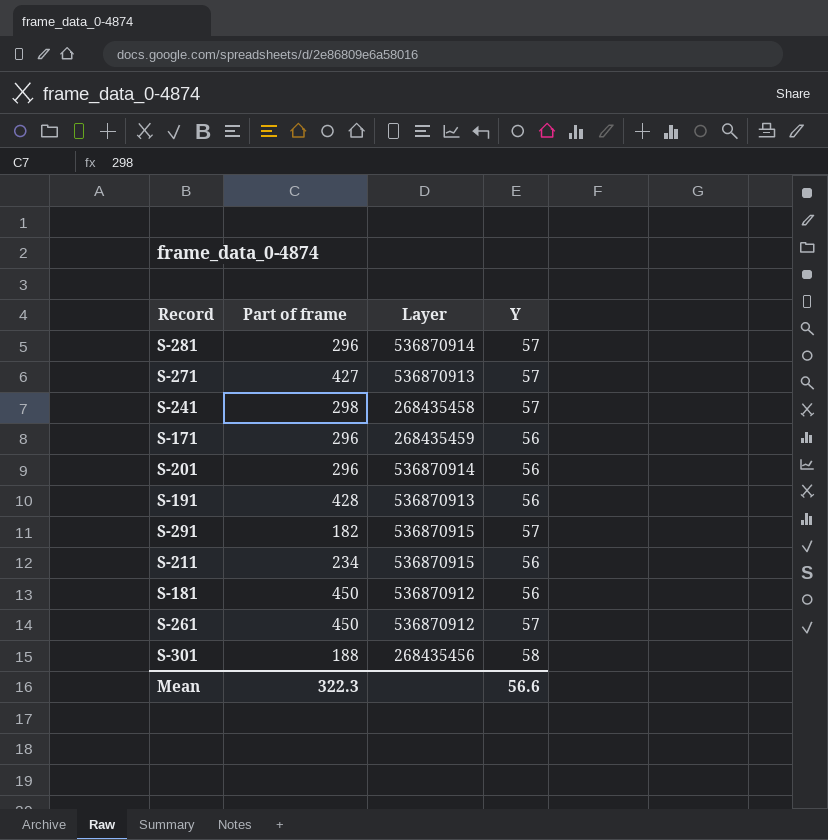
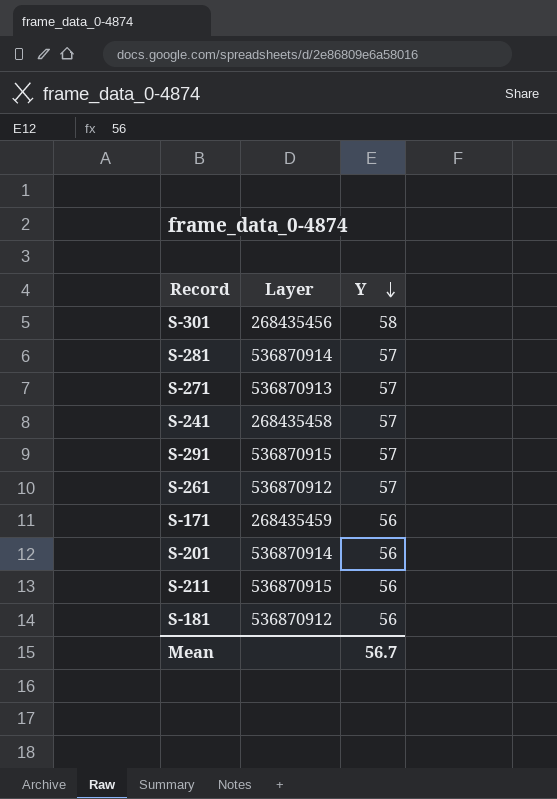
row order: none -> Y descending
column Part of frame | position: 2 -> none
row S-191: 428 | 536870913 | 56 -> none
Mean | Y: 56.6 -> 56.7

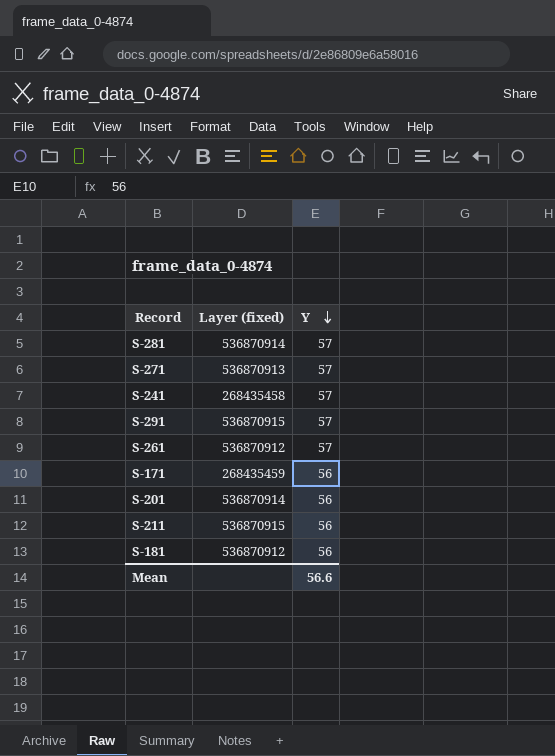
column name: Layer -> Layer (fixed)
row S-301: 268435456 | 58 -> none
Mean | Y: 56.7 -> 56.6

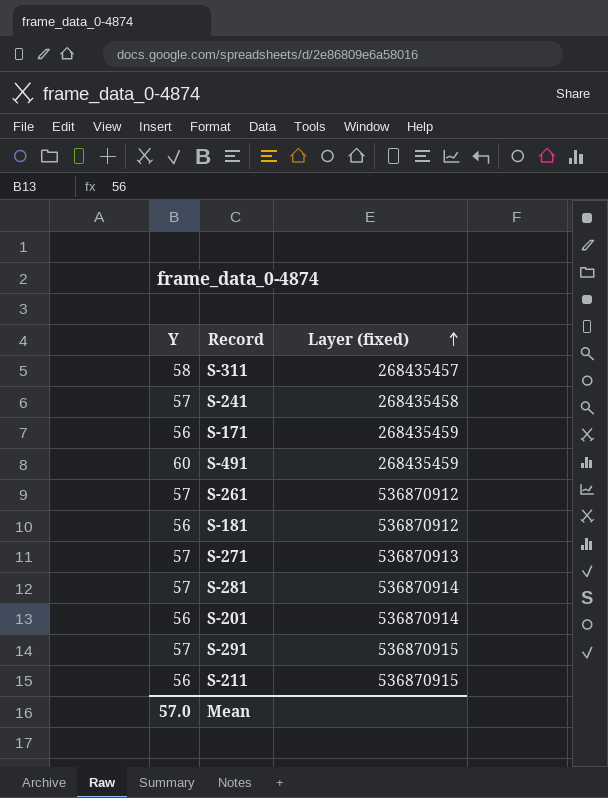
row order: Y descending -> Layer (fixed) ascending
column Y | position: 3 -> 1
row S-311: none -> 58 | 268435457
row S-491: none -> 60 | 268435459
Mean | Y: 56.6 -> 57.0

